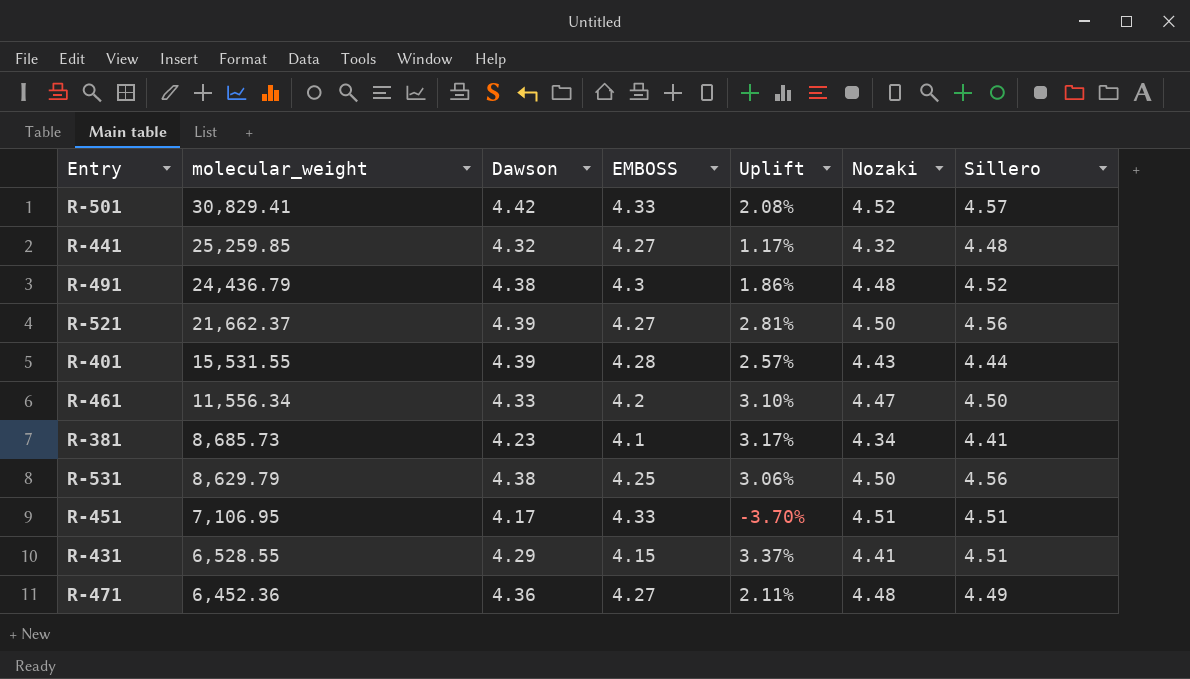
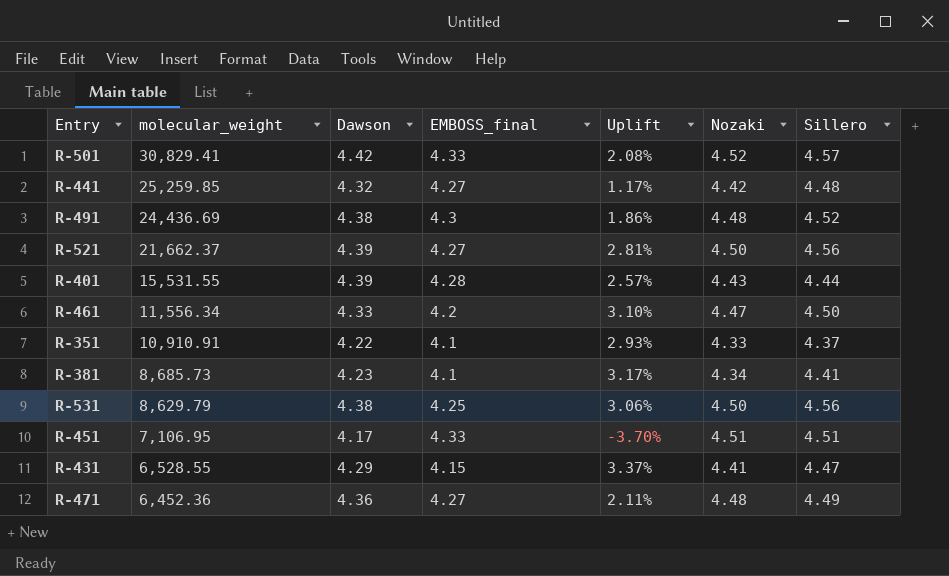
column name: EMBOSS -> EMBOSS_final
R-441 | Nozaki: 4.32 -> 4.42
R-491 | molecular_weight: 24,436.79 -> 24,436.69
row R-351: none -> 10,910.91 | 4.22 | 4.1 | 2.93% | 4.33 | 4.37
R-431 | Sillero: 4.51 -> 4.47

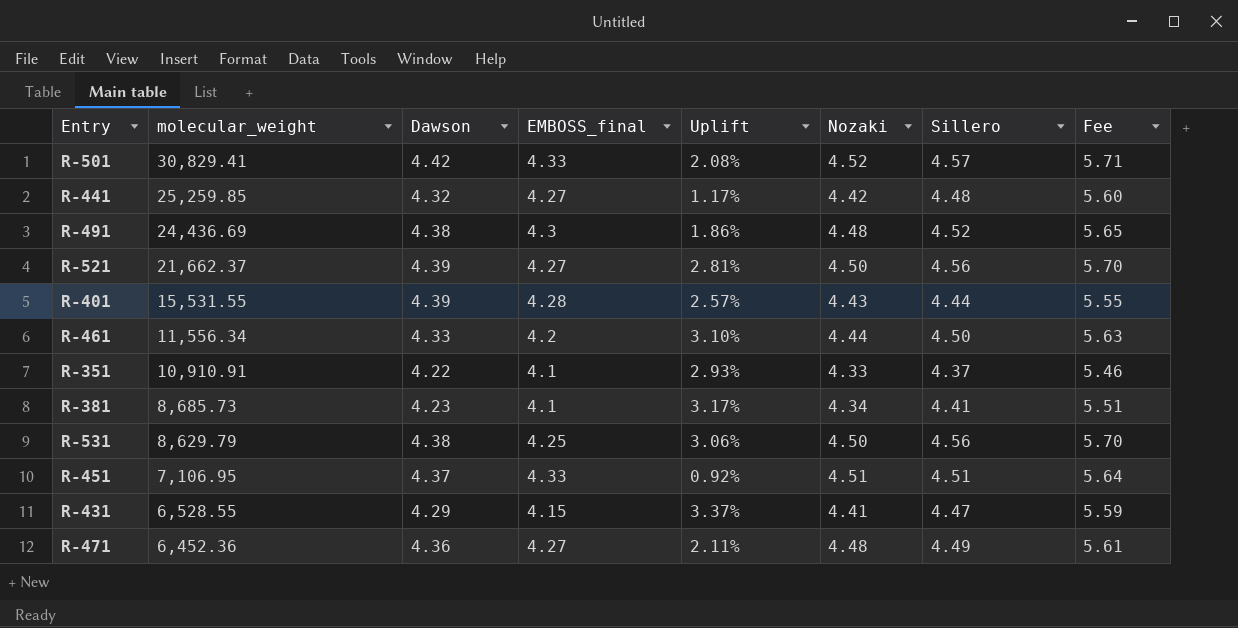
column Fee | formula: none -> [Sillero] * 1.25
R-461 | Nozaki: 4.47 -> 4.44
R-451 | Dawson: 4.17 -> 4.37
R-451 | Uplift: -3.70% -> 0.92%

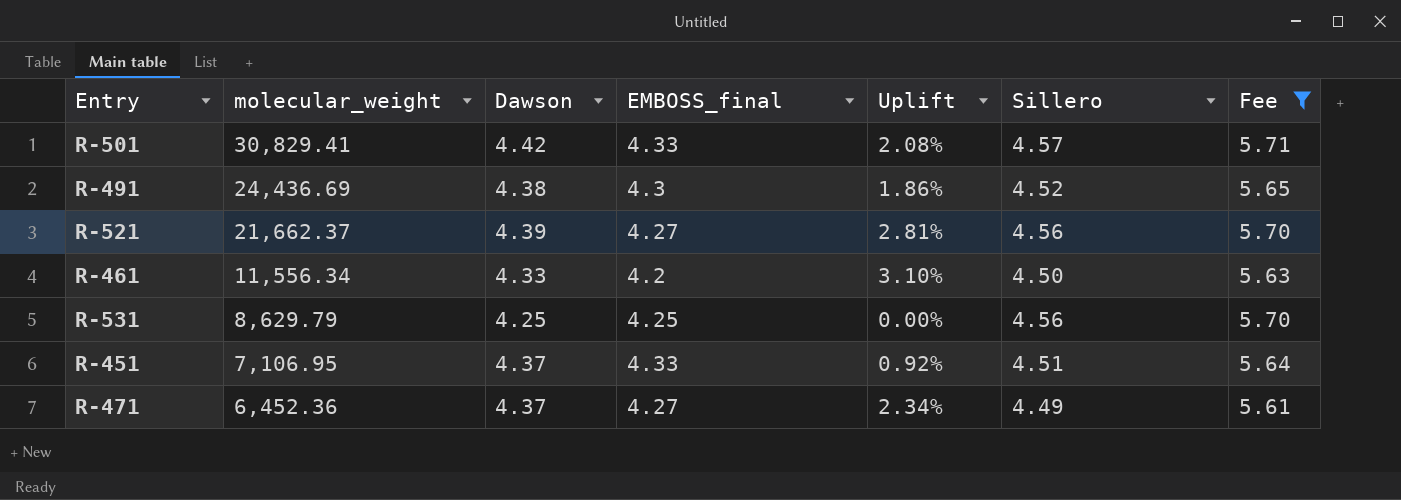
filter: none -> Fee >= 5.61
column Nozaki | position: 6 -> none
R-531 | Dawson: 4.38 -> 4.25
R-531 | Uplift: 3.06% -> 0.00%
R-471 | Dawson: 4.36 -> 4.37
R-471 | Uplift: 2.11% -> 2.34%

